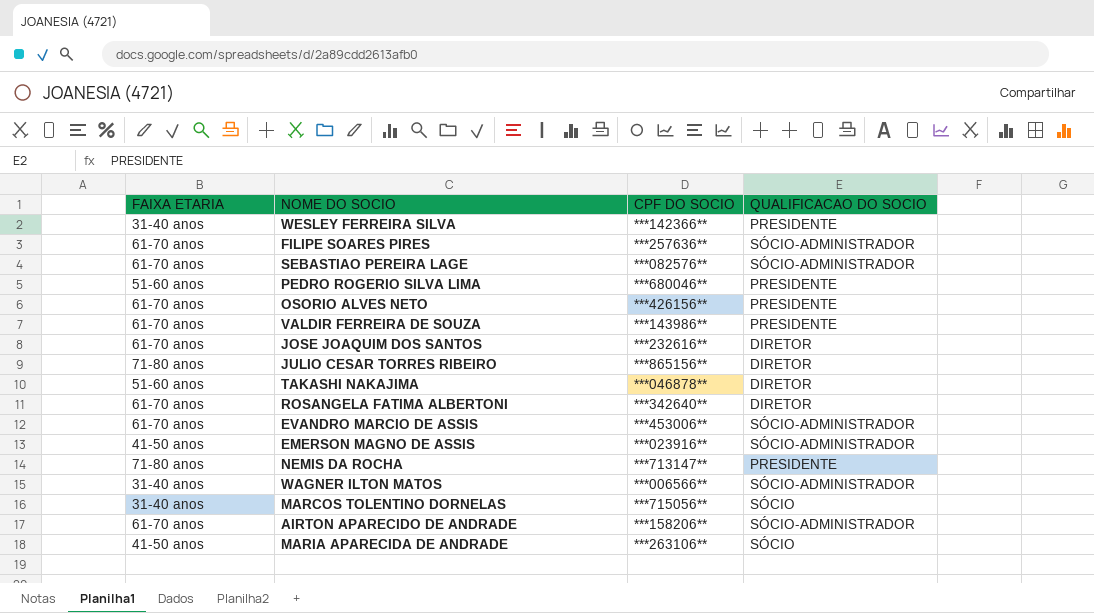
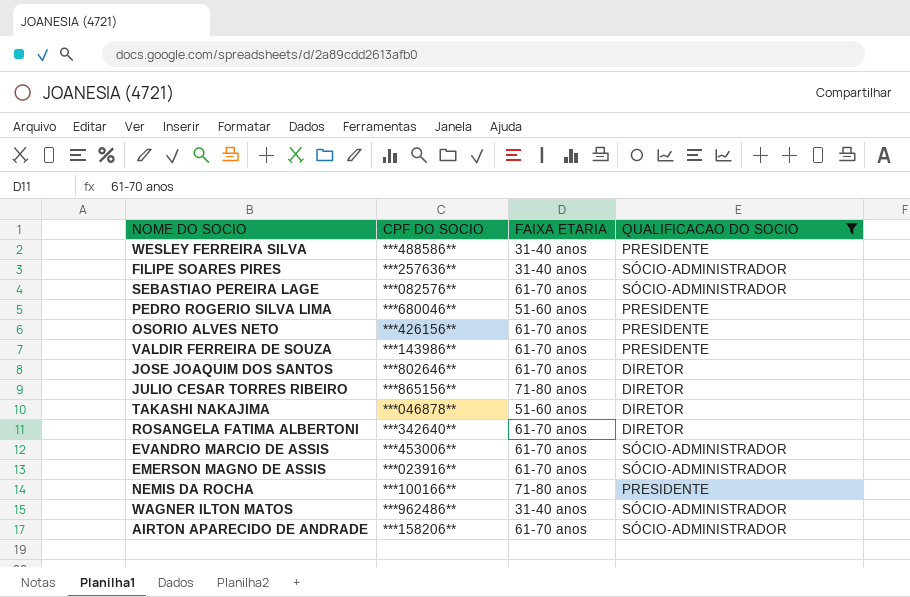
filter: none -> QUALIFICACAO DO SOCIO != SÓCIO
column FAIXA ETARIA | position: 1 -> 3
WESLEY FERREIRA SILVA | CPF DO SOCIO: ***142366** -> ***488586**
FILIPE SOARES PIRES | FAIXA ETARIA: 61-70 anos -> 31-40 anos
JOSE JOAQUIM DOS SANTOS | CPF DO SOCIO: ***232616** -> ***802646**
EMERSON MAGNO DE ASSIS | FAIXA ETARIA: 41-50 anos -> 61-70 anos
NEMIS DA ROCHA | CPF DO SOCIO: ***713147** -> ***100166**
WAGNER ILTON MATOS | CPF DO SOCIO: ***006566** -> ***962486**

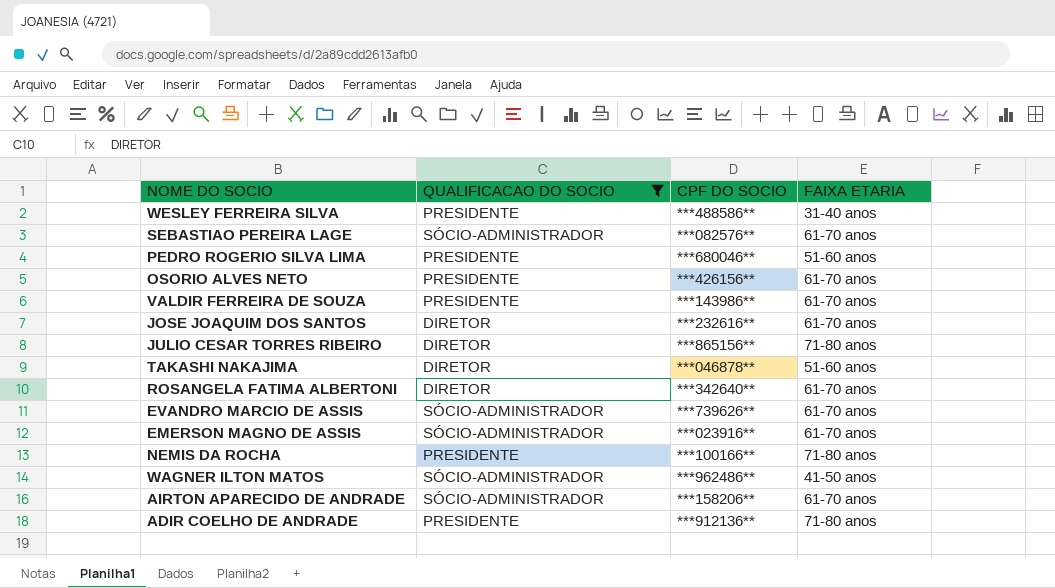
column QUALIFICACAO DO SOCIO | position: 4 -> 2
row FILIPE SOARES PIRES: ***257636** | 31-40 anos | SÓCIO-ADMINISTRADOR -> none
JOSE JOAQUIM DOS SANTOS | CPF DO SOCIO: ***802646** -> ***232616**
EVANDRO MARCIO DE ASSIS | CPF DO SOCIO: ***453006** -> ***739626**
WAGNER ILTON MATOS | FAIXA ETARIA: 31-40 anos -> 41-50 anos
row ADIR COELHO DE ANDRADE: none -> PRESIDENTE | ***912136** | 71-80 anos

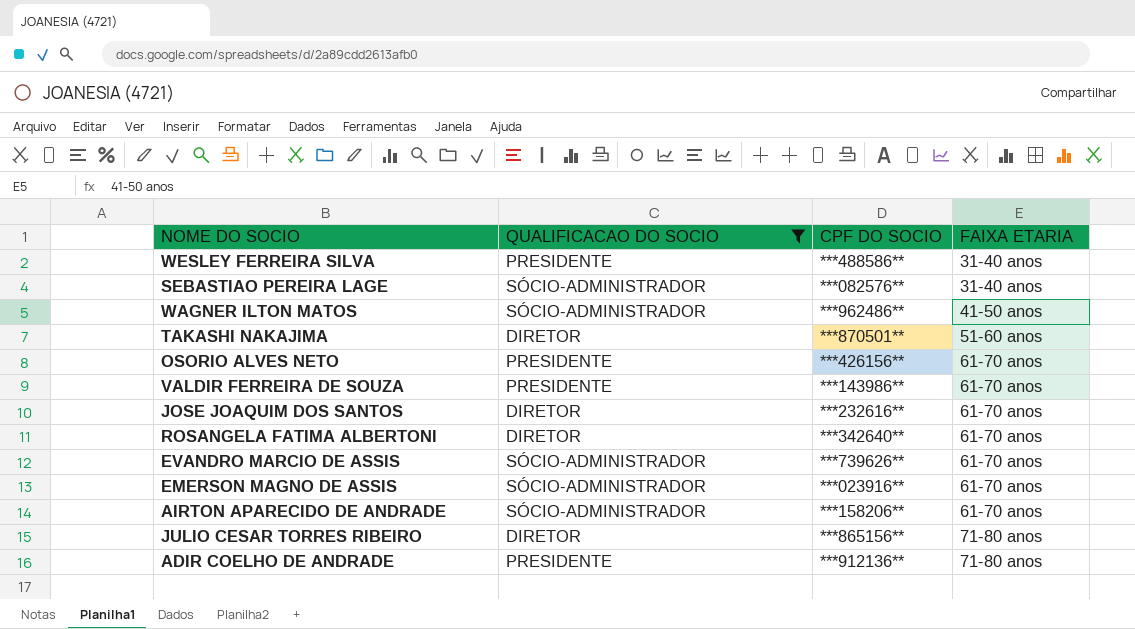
row order: none -> FAIXA ETARIA ascending
row PEDRO ROGERIO SILVA LIMA: PRESIDENTE | ***680046** | 51-60 anos -> none
row NEMIS DA ROCHA: PRESIDENTE | ***100166** | 71-80 anos -> none
SEBASTIAO PEREIRA LAGE | FAIXA ETARIA: 61-70 anos -> 31-40 anos
TAKASHI NAKAJIMA | CPF DO SOCIO: ***046878** -> ***870501**

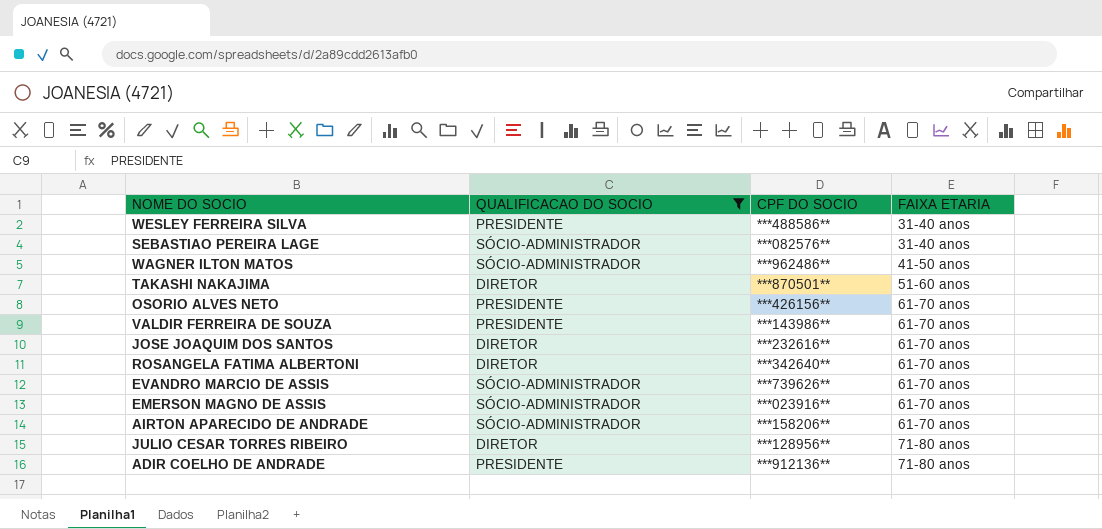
JULIO CESAR TORRES RIBEIRO | CPF DO SOCIO: ***865156** -> ***128956**

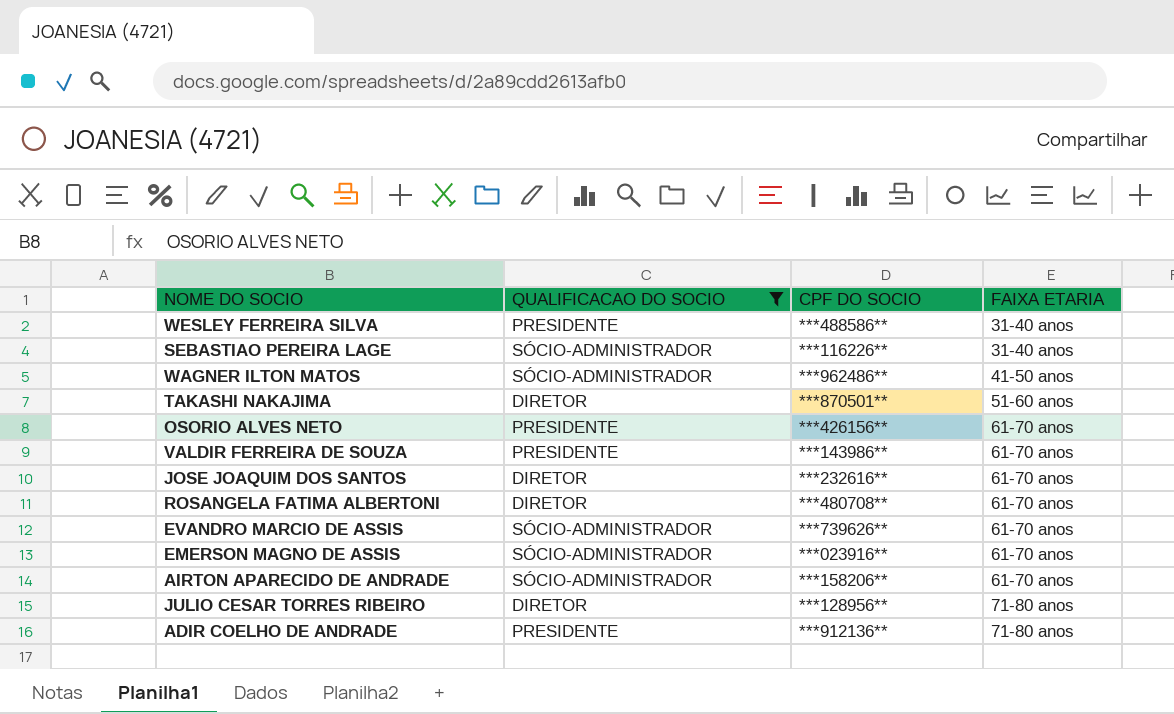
SEBASTIAO PEREIRA LAGE | CPF DO SOCIO: ***082576** -> ***116226**
ROSANGELA FATIMA ALBERTONI | CPF DO SOCIO: ***342640** -> ***480708**

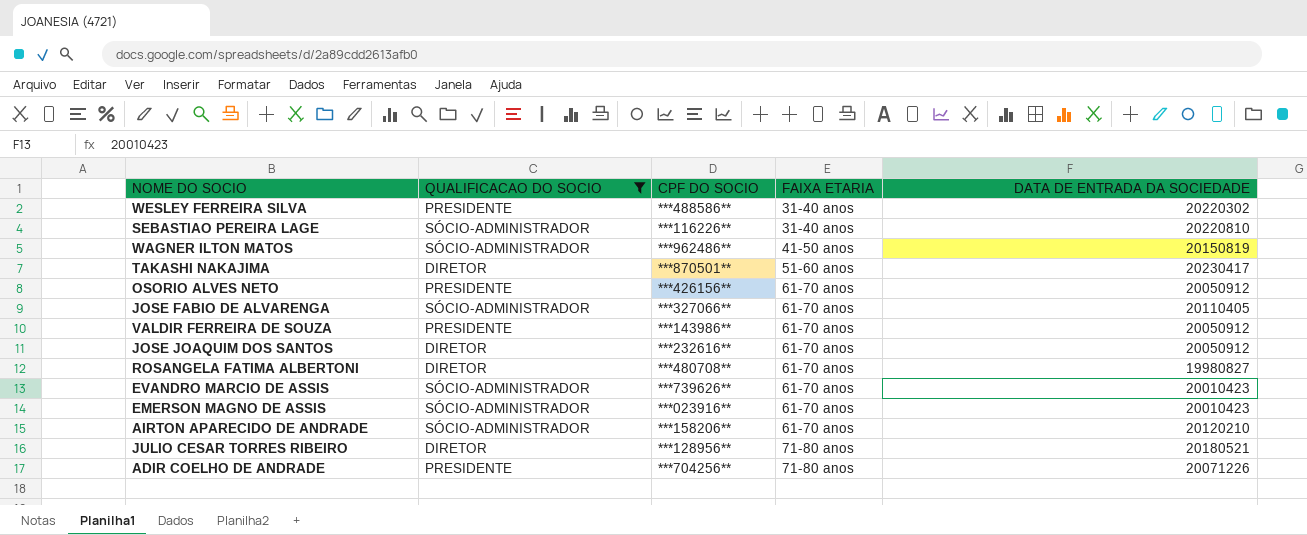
column DATA DE ENTRADA DA SOCIEDADE | position: none -> 5
row JOSE FABIO DE ALVARENGA: none -> SÓCIO-ADMINISTRADOR | ***327066** | 61-70 anos | 20110405
ADIR COELHO DE ANDRADE | CPF DO SOCIO: ***912136** -> ***704256**

